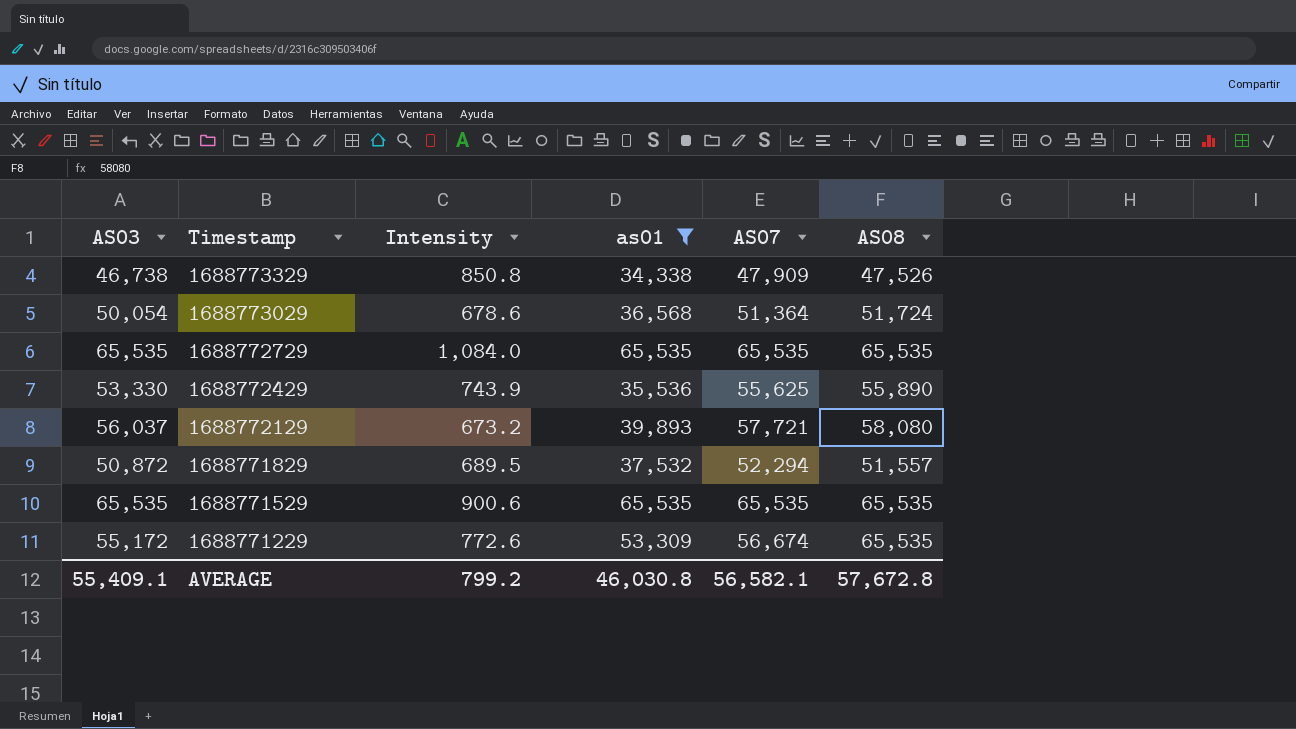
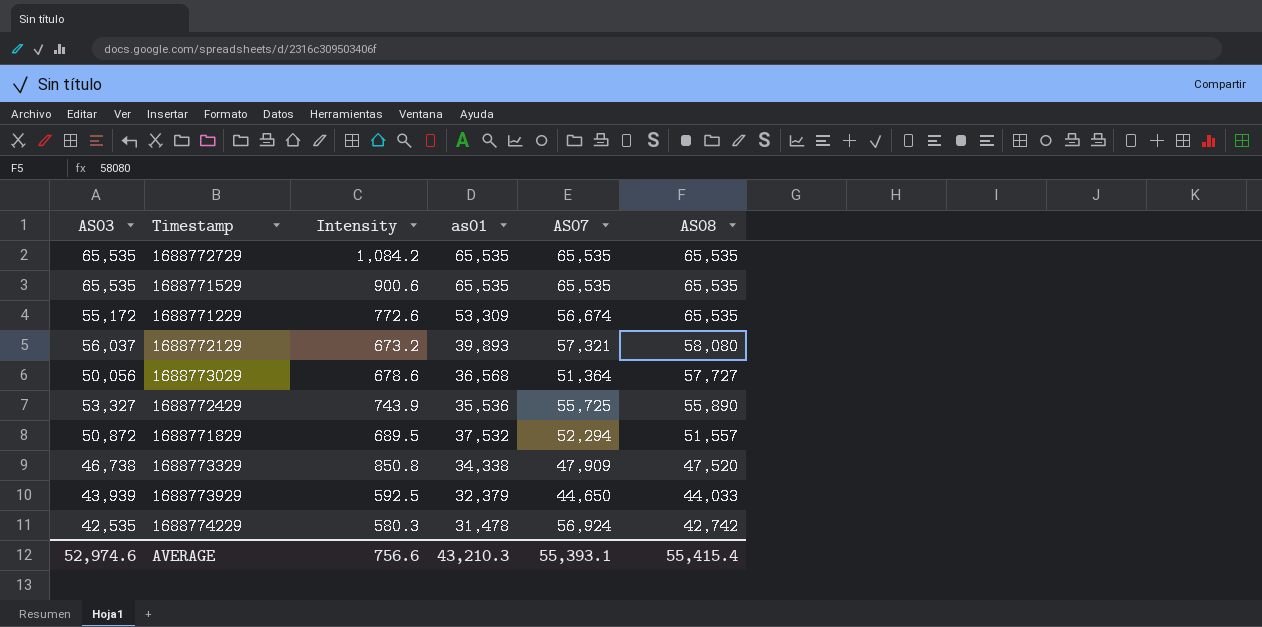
filter: as01 >= 34,338 -> none
row order: Timestamp descending -> AS08 descending
1688772729 | Intensity: 1,084.0 -> 1,084.2
1688772129 | AS07: 57,721 -> 57,321
1688773029 | AS03: 50,054 -> 50,056
1688773029 | AS08: 51,724 -> 57,727
1688772429 | AS03: 53,330 -> 53,327
1688772429 | AS07: 55,625 -> 55,725
1688773329 | AS08: 47,526 -> 47,520
AVERAGE | AS03: 55,409.1 -> 52,974.6
AVERAGE | Intensity: 799.2 -> 756.6
AVERAGE | as01: 46,030.8 -> 43,210.3
AVERAGE | AS07: 56,582.1 -> 55,393.1
AVERAGE | AS08: 57,672.8 -> 55,415.4

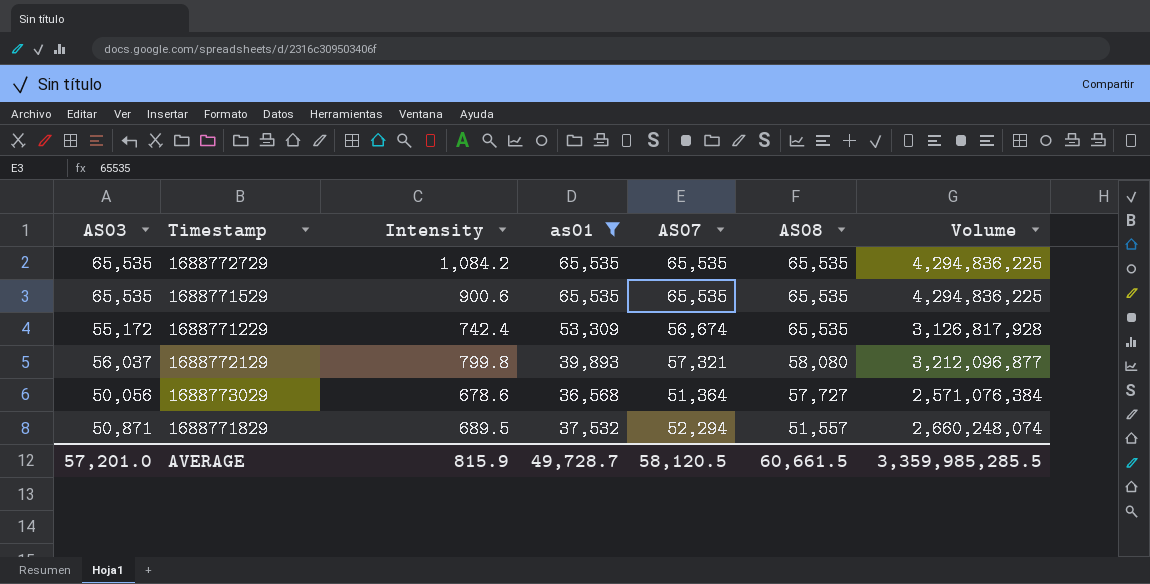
filter: none -> as01 >= 36,568
column Volume | formula: none -> [AS03] * [AS07]
1688771229 | Intensity: 772.6 -> 742.4
1688772129 | Intensity: 673.2 -> 799.8
1688771829 | AS03: 50,872 -> 50,871
AVERAGE | AS03: 52,974.6 -> 57,201.0
AVERAGE | Intensity: 756.6 -> 815.9
AVERAGE | as01: 43,210.3 -> 49,728.7
AVERAGE | AS07: 55,393.1 -> 58,120.5
AVERAGE | AS08: 55,415.4 -> 60,661.5

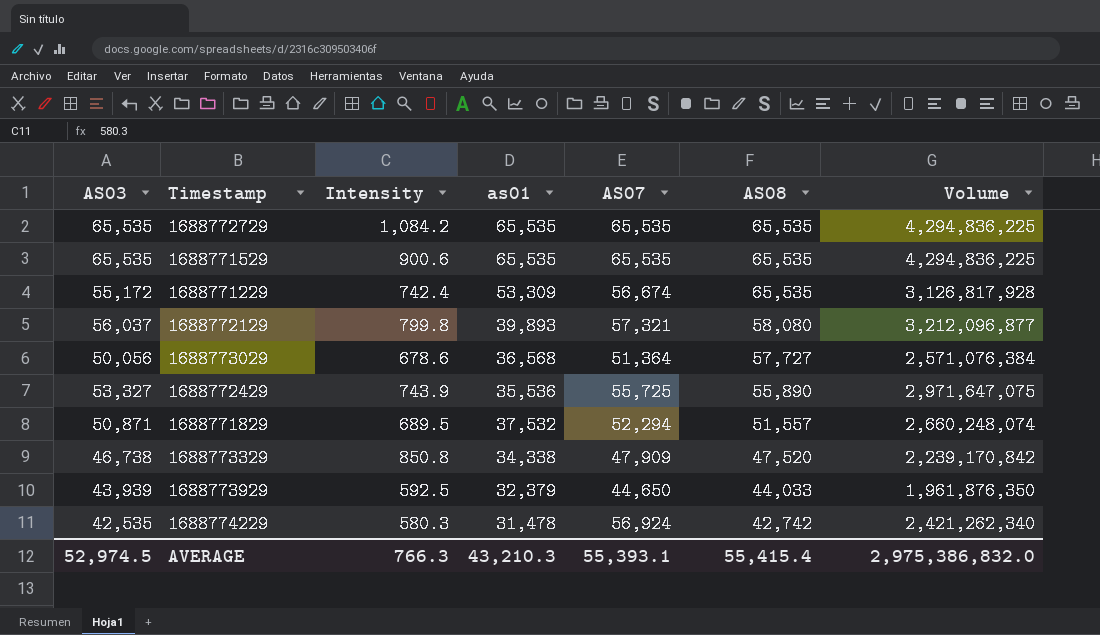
filter: as01 >= 36,568 -> none
AVERAGE | AS03: 57,201.0 -> 52,974.5
AVERAGE | Intensity: 815.9 -> 766.3
AVERAGE | as01: 49,728.7 -> 43,210.3
AVERAGE | AS07: 58,120.5 -> 55,393.1
AVERAGE | AS08: 60,661.5 -> 55,415.4
AVERAGE | Volume: 3,359,985,285.5 -> 2,975,386,832.0

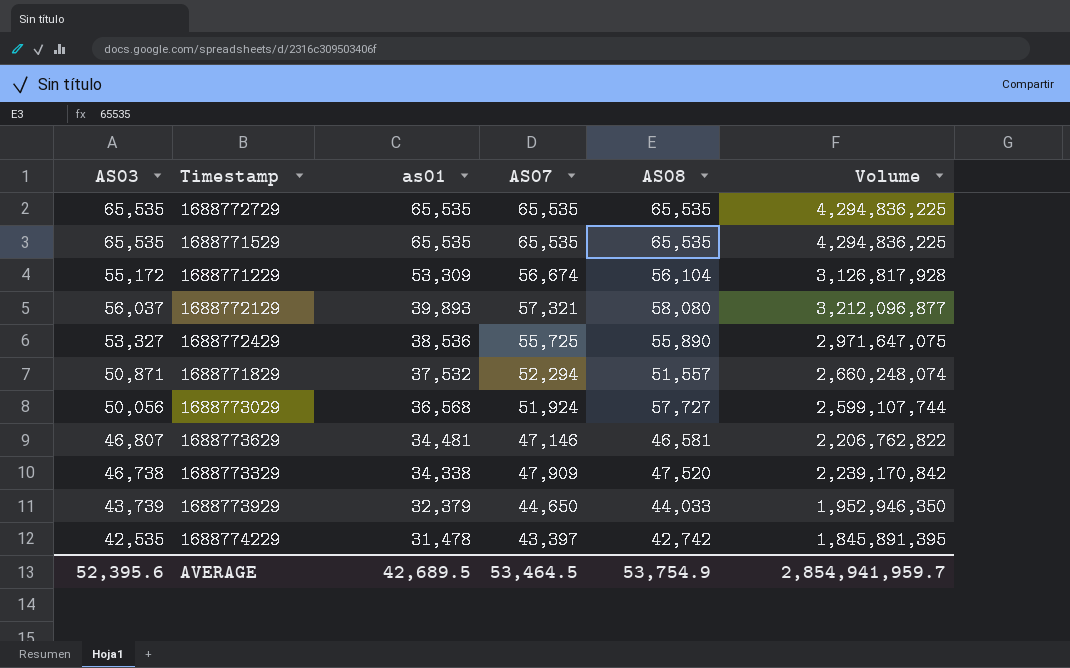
row order: AS08 descending -> as01 descending
column Intensity | position: 3 -> none
1688771229 | AS08: 65,535 -> 56,104
1688772429 | as01: 35,536 -> 38,536
1688773029 | AS07: 51,364 -> 51,924
1688773029 | Volume: 2,571,076,384 -> 2,599,107,744
row 1688773629: none -> 46,807 | 34,481 | 47,146 | 46,581 | 2,206,762,822
1688773929 | AS03: 43,939 -> 43,739
1688773929 | Volume: 1,961,876,350 -> 1,952,946,350
1688774229 | AS07: 56,924 -> 43,397
1688774229 | Volume: 2,421,262,340 -> 1,845,891,395
AVERAGE | AS03: 52,974.5 -> 52,395.6
AVERAGE | as01: 43,210.3 -> 42,689.5
AVERAGE | AS07: 55,393.1 -> 53,464.5
AVERAGE | AS08: 55,415.4 -> 53,754.9
AVERAGE | Volume: 2,975,386,832.0 -> 2,854,941,959.7

